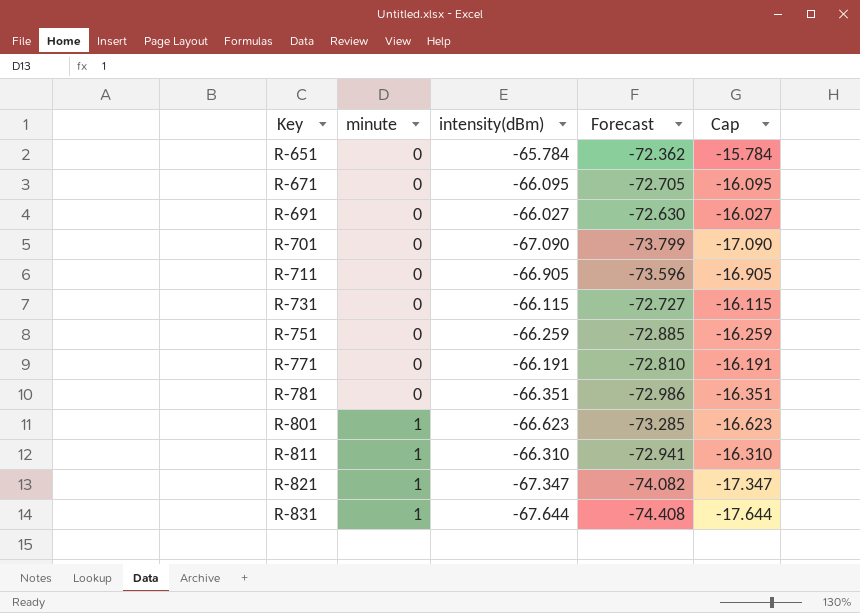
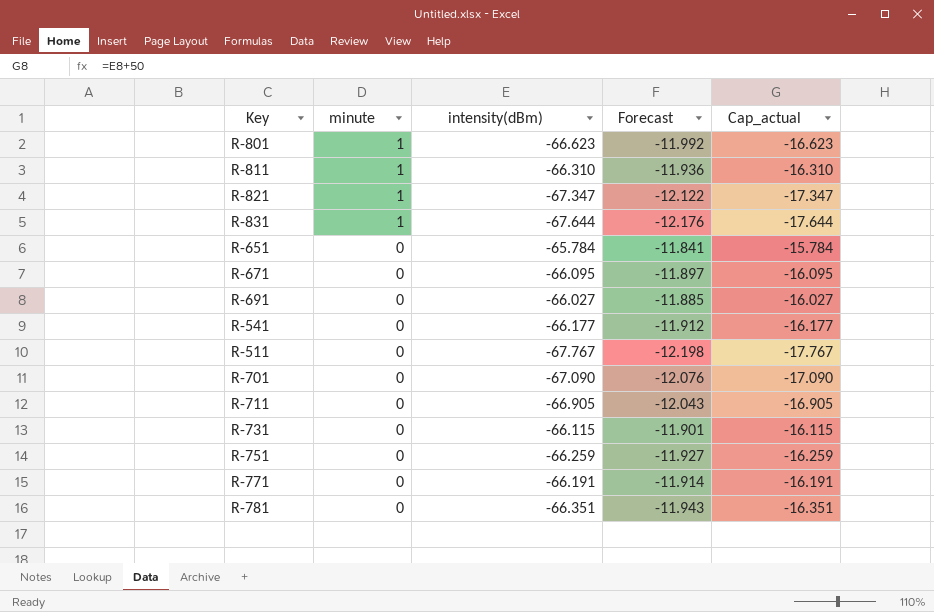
row order: Key ascending -> minute descending
column Forecast | formula: [intensity(dBm)] * 1.1 -> [intensity(dBm)] * 0.18
column name: Cap -> Cap_actual
row R-541: none -> 0 | -66.177 | -11.912 | -16.177
row R-511: none -> 0 | -67.767 | -12.198 | -17.767

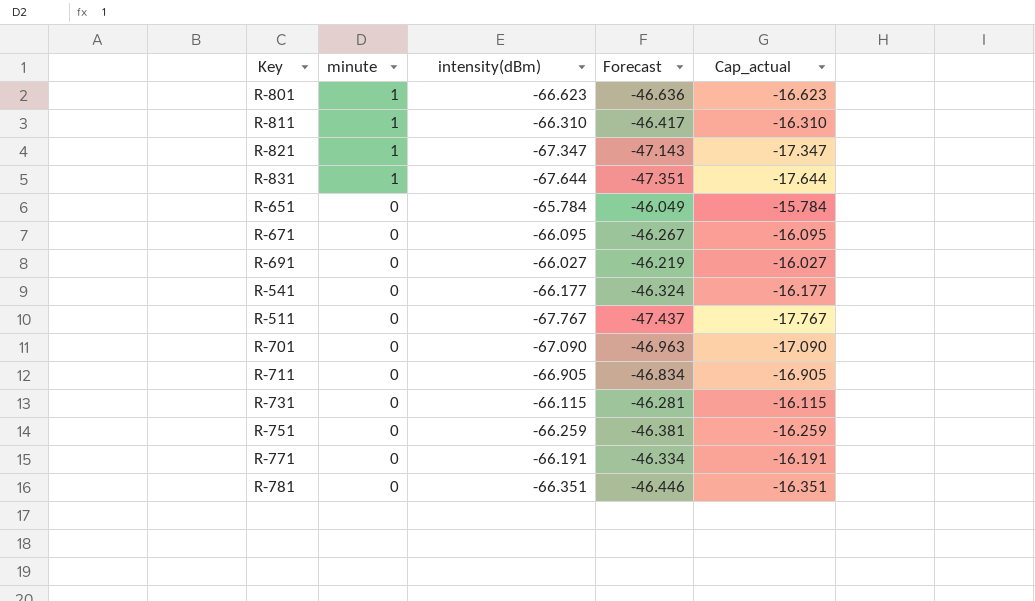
column Forecast | formula: [intensity(dBm)] * 0.18 -> [intensity(dBm)] * 0.7

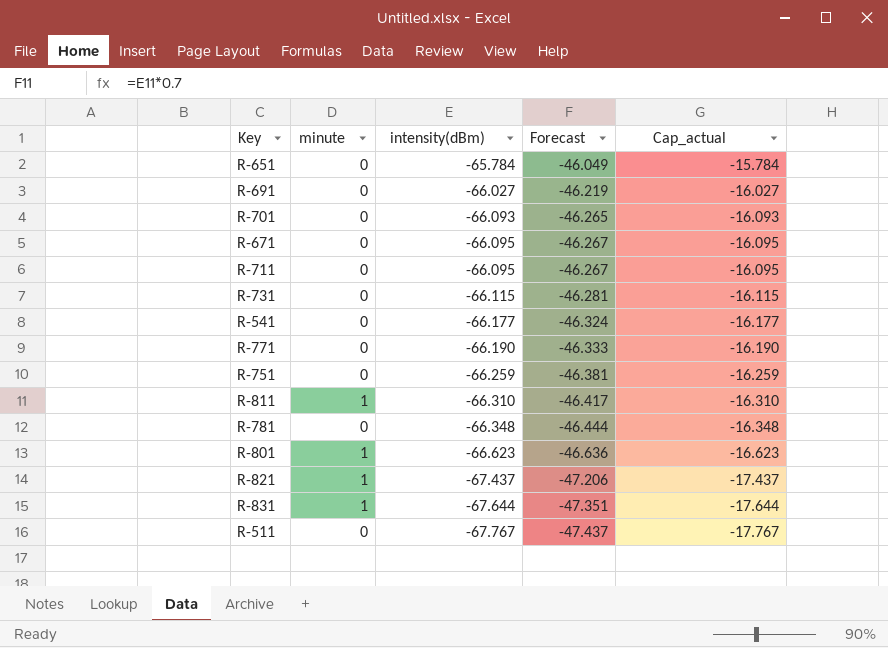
row order: minute descending -> intensity(dBm) descending
R-701 | intensity(dBm): -67.090 -> -66.093
R-701 | Forecast: -46.963 -> -46.265
R-701 | Cap_actual: -17.090 -> -16.093
R-711 | intensity(dBm): -66.905 -> -66.095
R-711 | Forecast: -46.834 -> -46.267
R-711 | Cap_actual: -16.905 -> -16.095
R-771 | intensity(dBm): -66.191 -> -66.190
R-771 | Forecast: -46.334 -> -46.333
R-771 | Cap_actual: -16.191 -> -16.190
R-781 | intensity(dBm): -66.351 -> -66.348
R-781 | Forecast: -46.446 -> -46.444
R-781 | Cap_actual: -16.351 -> -16.348
R-821 | intensity(dBm): -67.347 -> -67.437
R-821 | Forecast: -47.143 -> -47.206
R-821 | Cap_actual: -17.347 -> -17.437

